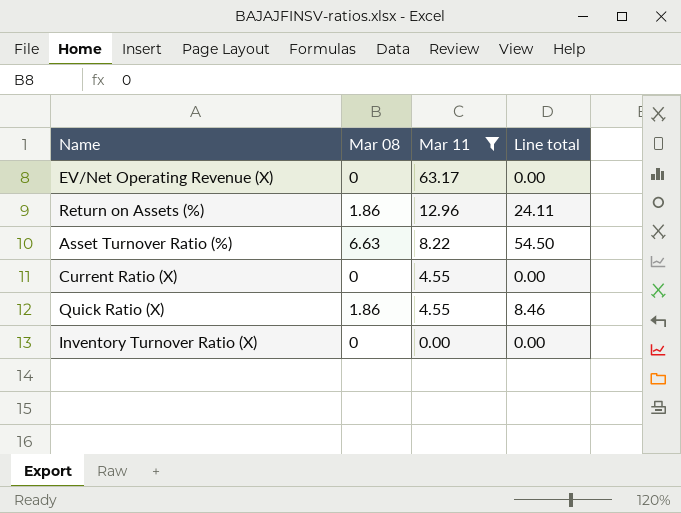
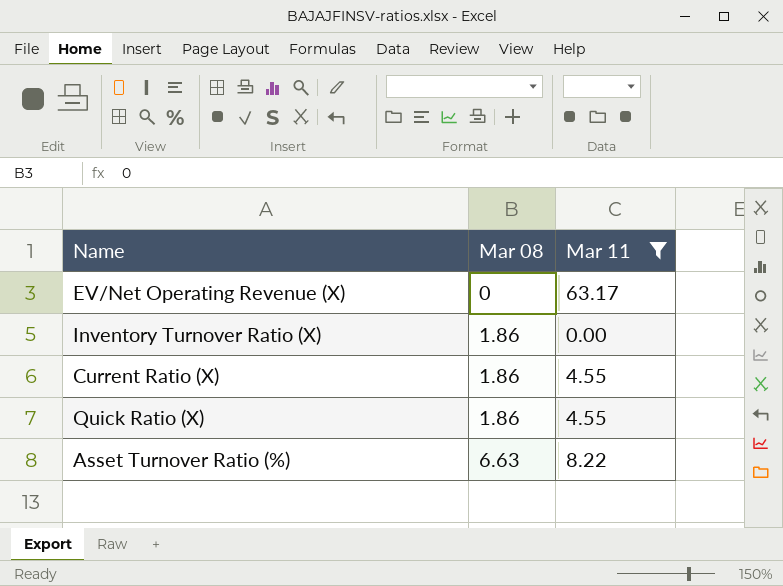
row order: Mar 11 descending -> Mar 08 ascending
column Line total | formula: [Mar 08] * [Mar 11] -> none
row Return on Assets (%): 1.86 | 12.96 | 24.11 -> none
Inventory Turnover Ratio (X) | Mar 08: 0 -> 1.86
Current Ratio (X) | Mar 08: 0 -> 1.86

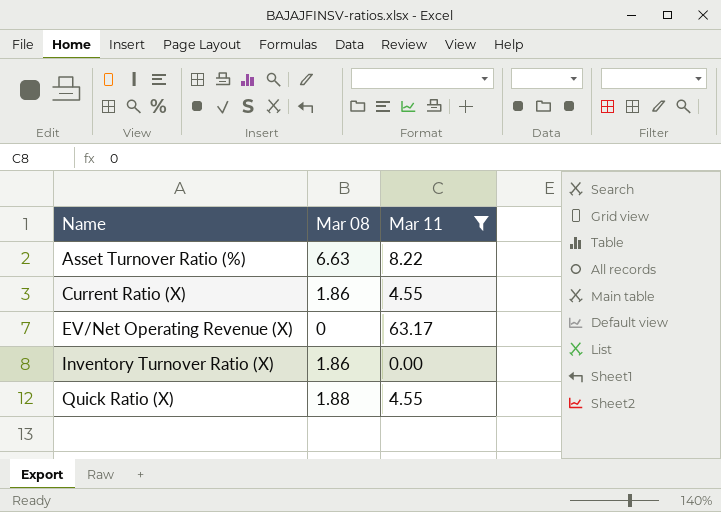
row order: Mar 08 ascending -> Name ascending
Quick Ratio (X) | Mar 08: 1.86 -> 1.88

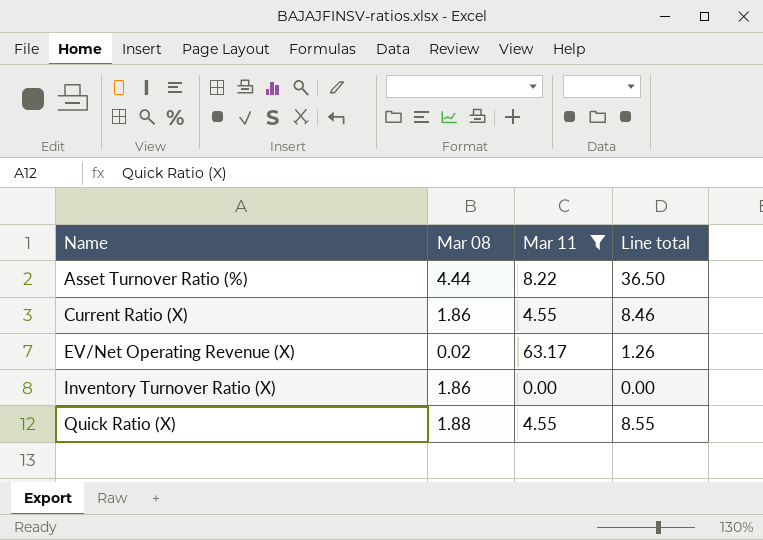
column Line total | formula: none -> [Mar 08] * [Mar 11]
Asset Turnover Ratio (%) | Mar 08: 6.63 -> 4.44
EV/Net Operating Revenue (X) | Mar 08: 0 -> 0.02

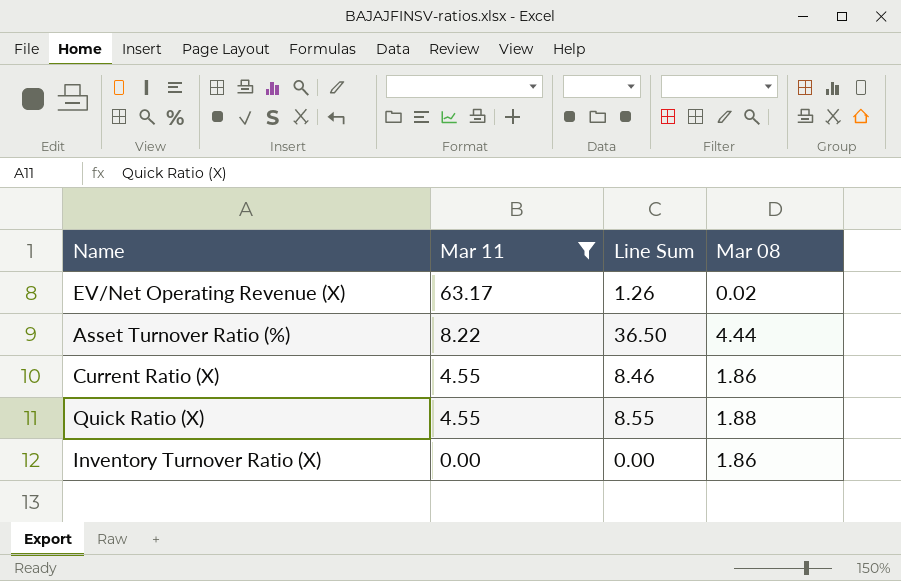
row order: Name ascending -> Mar 11 descending
column name: Line total -> Line Sum
column Mar 08 | position: 2 -> 4

